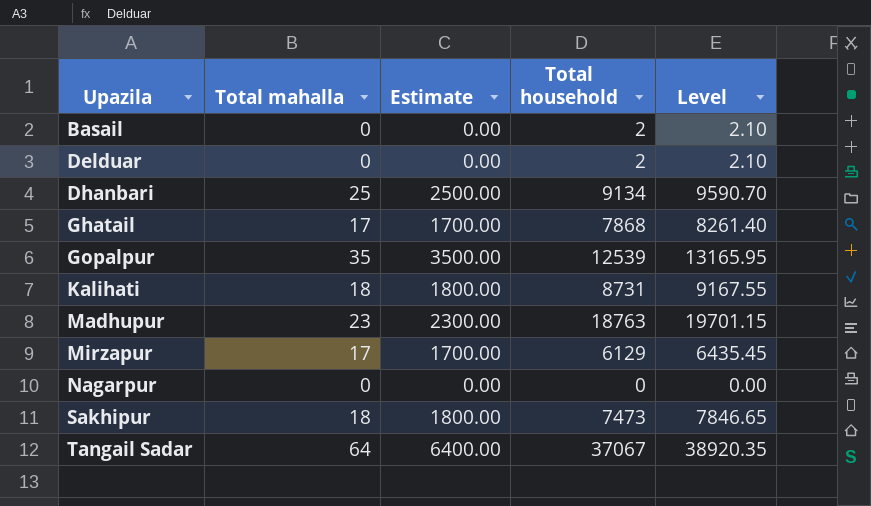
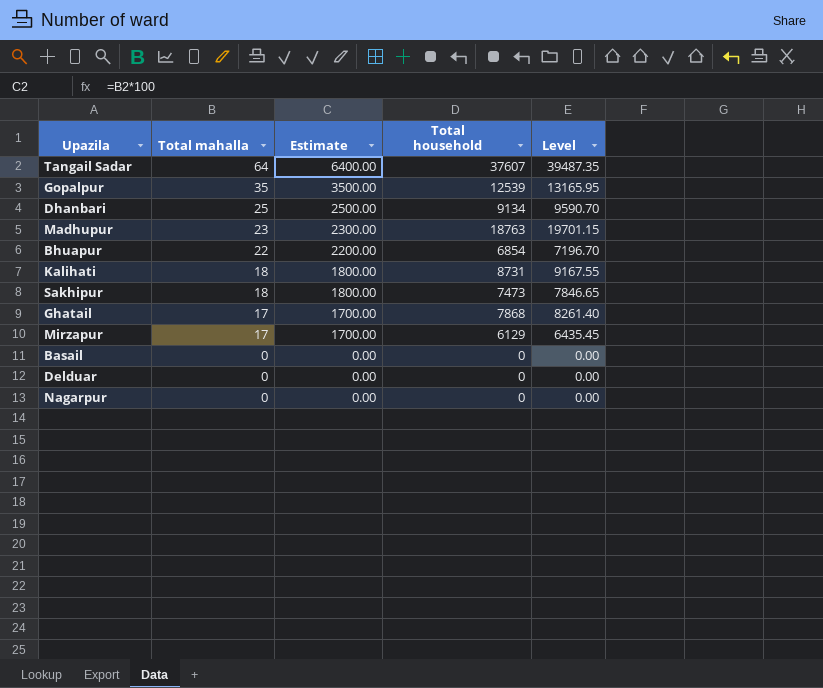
row order: Upazila ascending -> Total mahalla descending
Tangail Sadar | Total household: 37067 -> 37607
Tangail Sadar | Level: 38920.35 -> 39487.35
row Bhuapur: none -> 22 | 2200.00 | 6854 | 7196.70
Basail | Total household: 2 -> 0
Basail | Level: 2.10 -> 0.00
Delduar | Total household: 2 -> 0
Delduar | Level: 2.10 -> 0.00

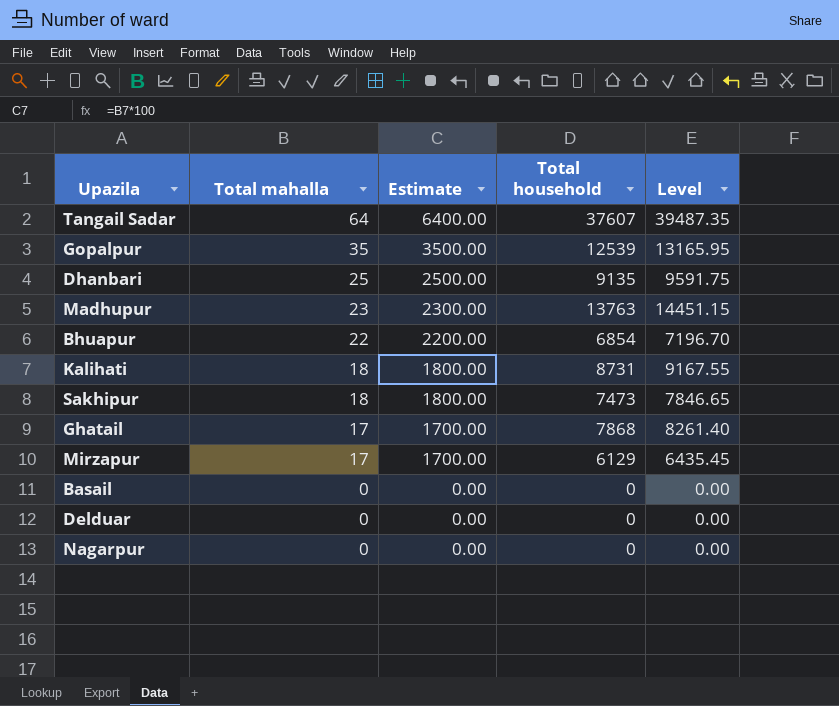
Dhanbari | Total household: 9134 -> 9135
Dhanbari | Level: 9590.70 -> 9591.75
Madhupur | Total household: 18763 -> 13763
Madhupur | Level: 19701.15 -> 14451.15

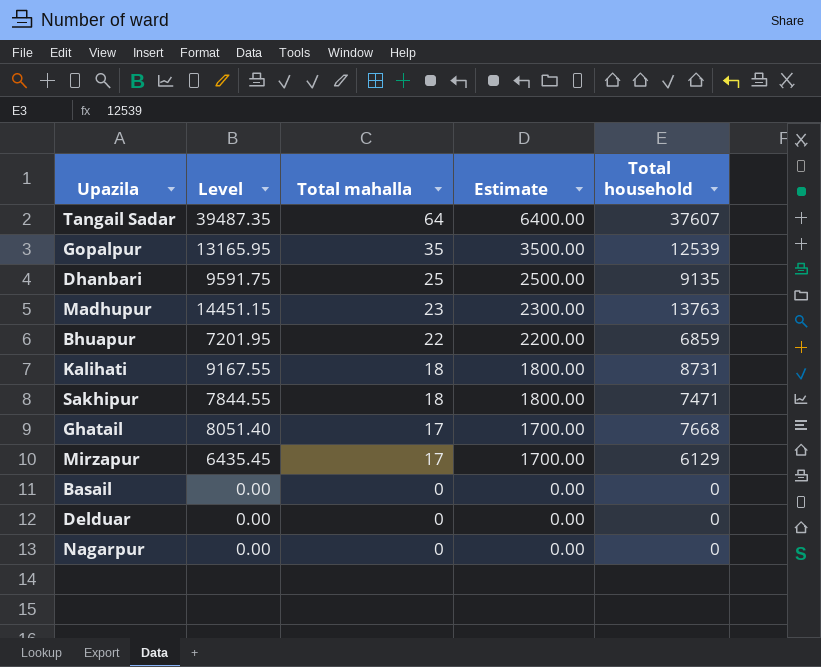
column Level | position: 5 -> 2
Bhuapur | Level: 7196.70 -> 7201.95
Bhuapur | Total household: 6854 -> 6859
Sakhipur | Level: 7846.65 -> 7844.55
Sakhipur | Total household: 7473 -> 7471
Ghatail | Level: 8261.40 -> 8051.40
Ghatail | Total household: 7868 -> 7668

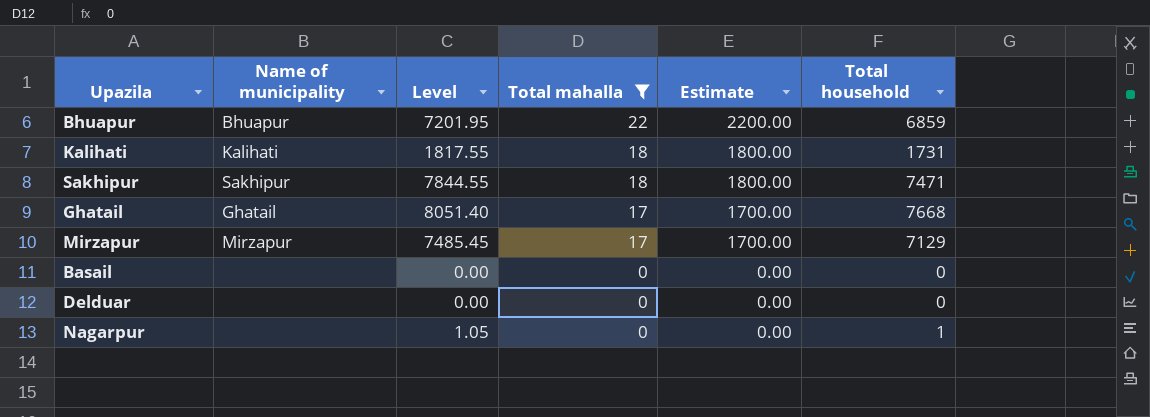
filter: none -> Total mahalla <= 22
column Name of municipality | position: none -> 2
Kalihati | Level: 9167.55 -> 1817.55
Kalihati | Total household: 8731 -> 1731
Mirzapur | Level: 6435.45 -> 7485.45
Mirzapur | Total household: 6129 -> 7129
Nagarpur | Level: 0.00 -> 1.05
Nagarpur | Total household: 0 -> 1

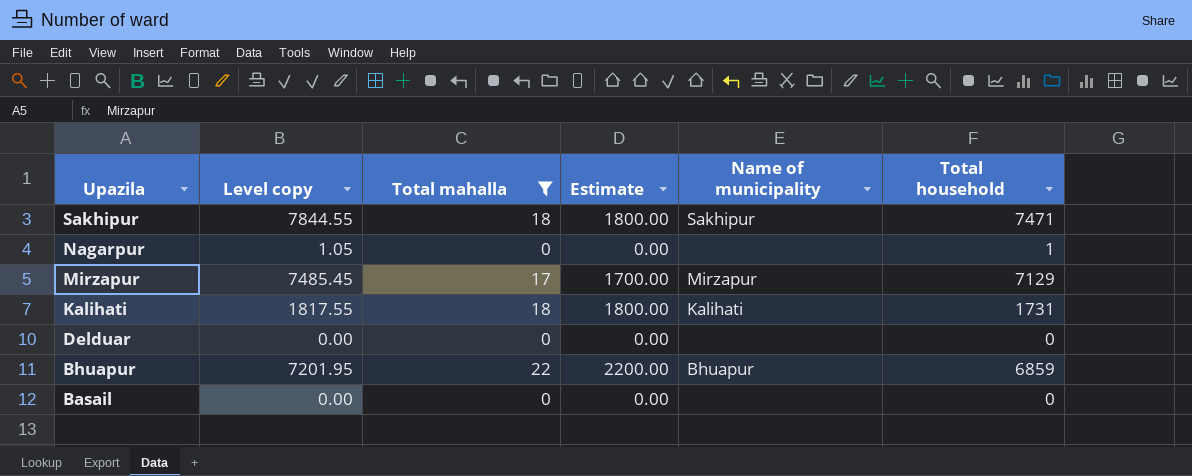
row order: Total mahalla descending -> Upazila descending
column name: Level -> Level copy
column Name of municipality | position: 2 -> 5
row Ghatail: Ghatail | 8051.40 | 17 | 1700.00 | 7668 -> none

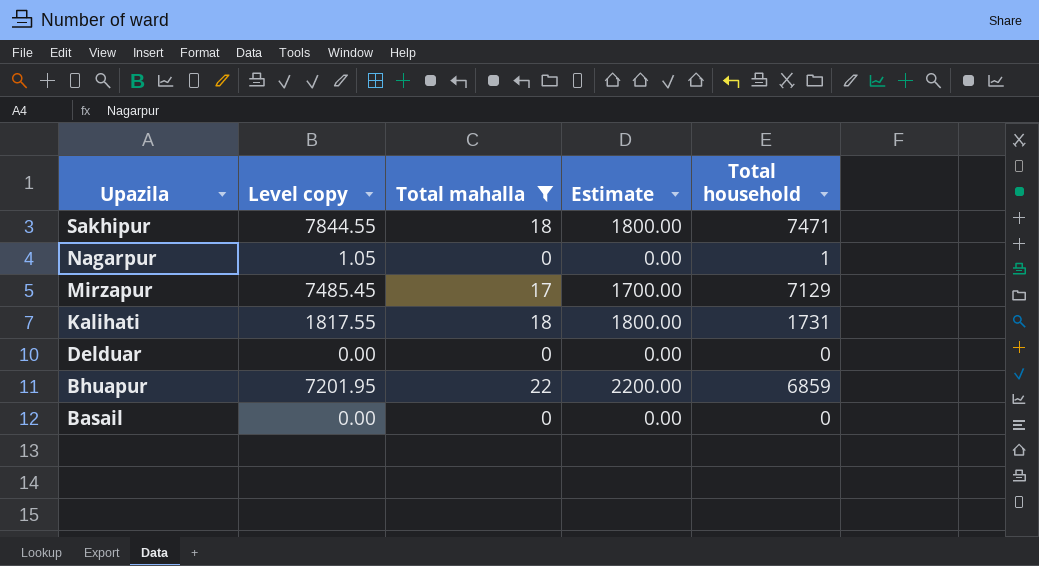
column Name of municipality | position: 5 -> none

